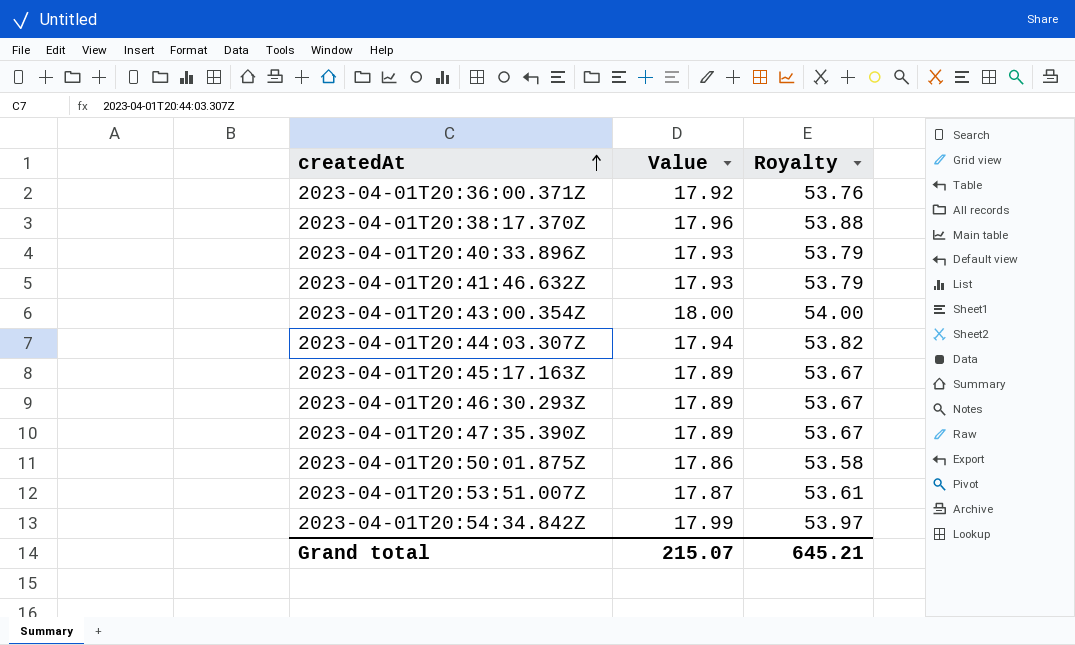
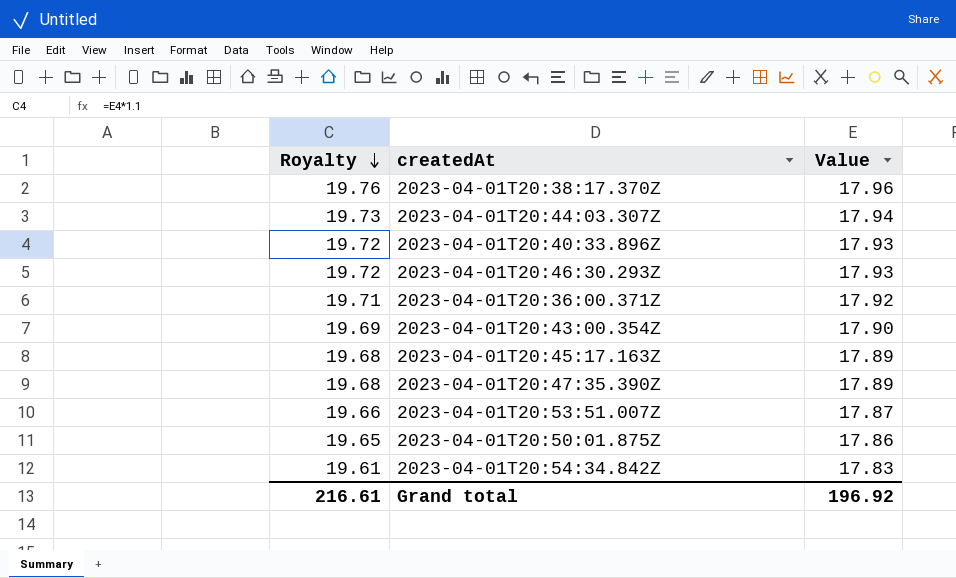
row order: createdAt ascending -> Royalty descending
column Royalty | formula: [Value] * 3 -> [Value] * 1.1
column Royalty | position: 3 -> 1
row 2023-04-01T20:41:46.632Z: 17.93 | 53.79 -> none
2023-04-01T20:46:30.293Z | Value: 17.89 -> 17.93
2023-04-01T20:43:00.354Z | Value: 18.00 -> 17.90
2023-04-01T20:54:34.842Z | Value: 17.99 -> 17.83
Grand total | Royalty: 645.21 -> 216.61
Grand total | Value: 215.07 -> 196.92

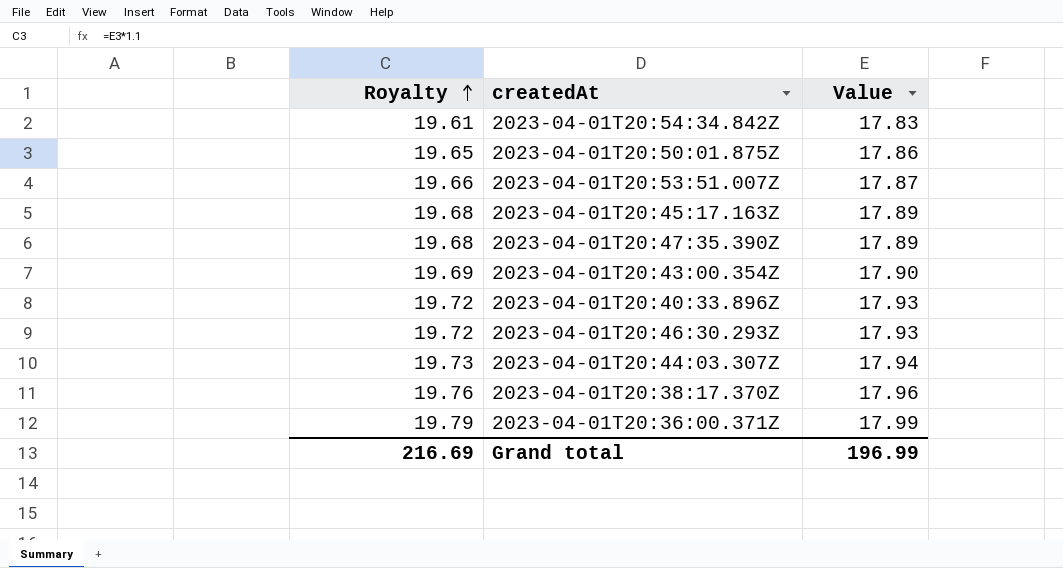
row order: Royalty descending -> Royalty ascending
2023-04-01T20:36:00.371Z | Royalty: 19.71 -> 19.79
2023-04-01T20:36:00.371Z | Value: 17.92 -> 17.99
Grand total | Royalty: 216.61 -> 216.69
Grand total | Value: 196.92 -> 196.99

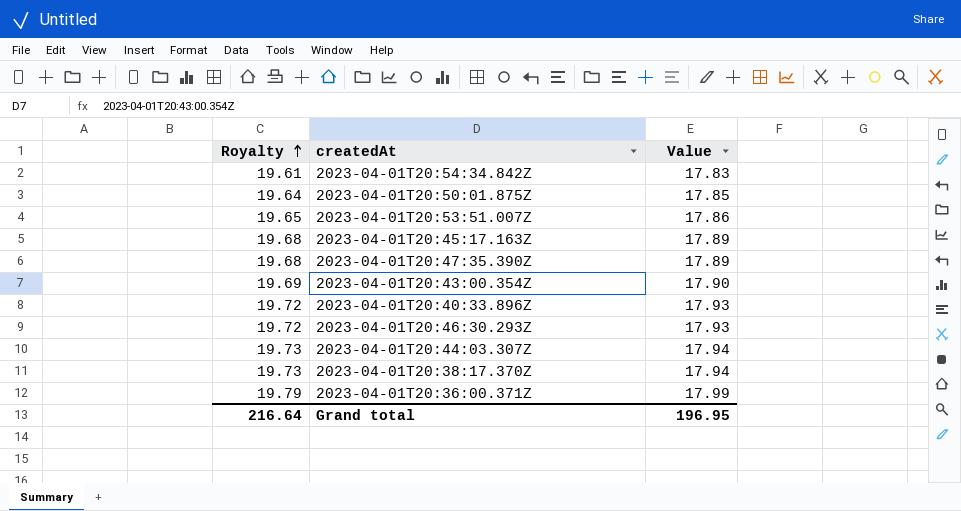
2023-04-01T20:50:01.875Z | Royalty: 19.65 -> 19.64
2023-04-01T20:50:01.875Z | Value: 17.86 -> 17.85
2023-04-01T20:53:51.007Z | Royalty: 19.66 -> 19.65
2023-04-01T20:53:51.007Z | Value: 17.87 -> 17.86
2023-04-01T20:38:17.370Z | Royalty: 19.76 -> 19.73
2023-04-01T20:38:17.370Z | Value: 17.96 -> 17.94
Grand total | Royalty: 216.69 -> 216.64
Grand total | Value: 196.99 -> 196.95

